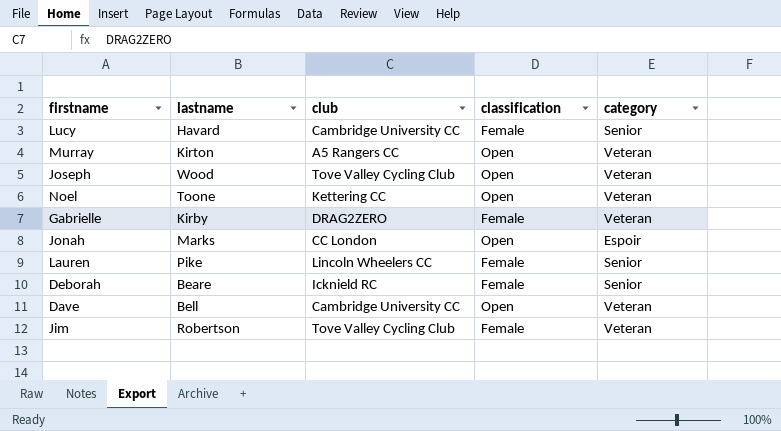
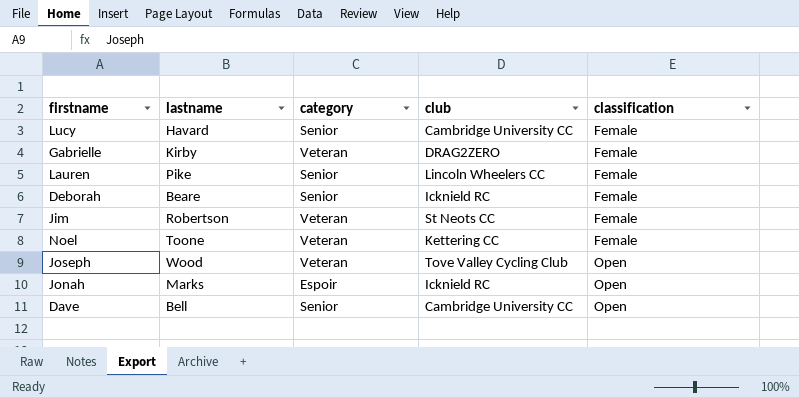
row order: none -> classification ascending
column category | position: 5 -> 3
row Murray: Kirton | A5 Rangers CC | Open | Veteran -> none
Jim | club: Tove Valley Cycling Club -> St Neots CC
Noel | classification: Open -> Female
Jonah | club: CC London -> Icknield RC
Dave | category: Veteran -> Senior

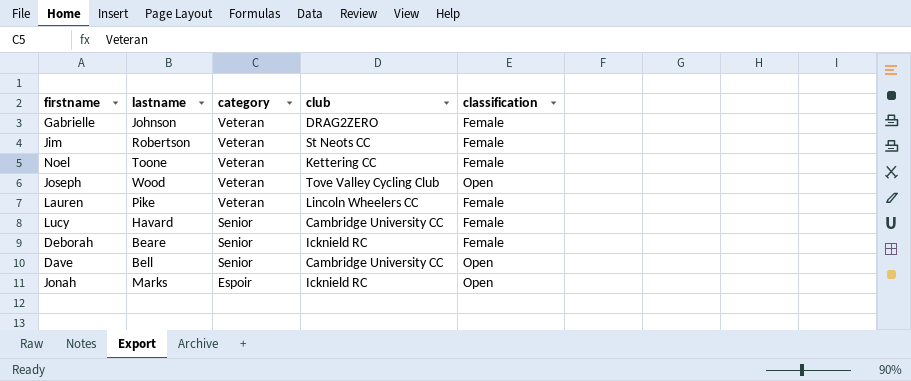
row order: classification ascending -> category descending
Gabrielle | lastname: Kirby -> Johnson
Lauren | category: Senior -> Veteran

